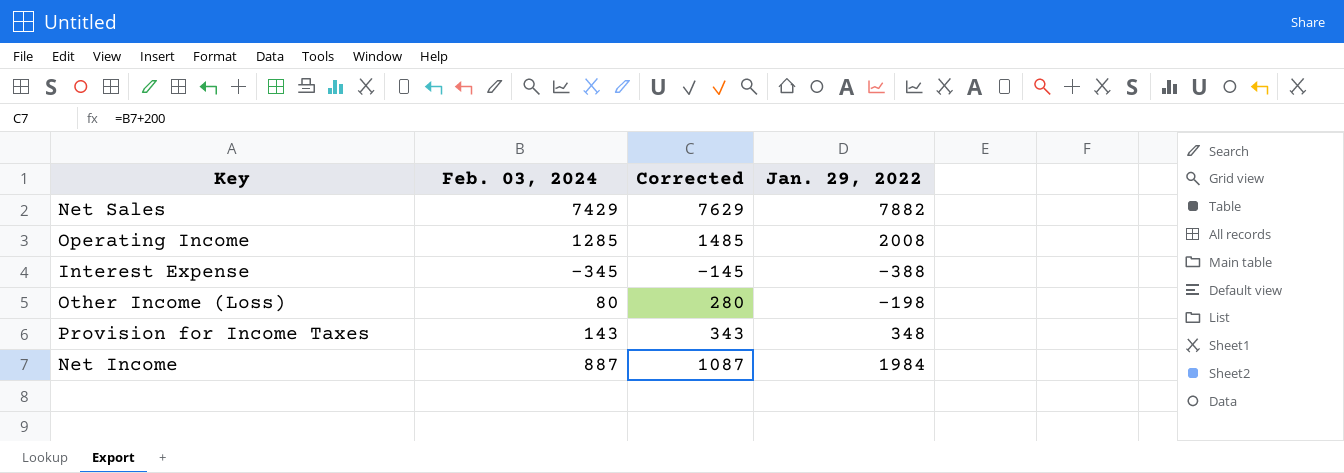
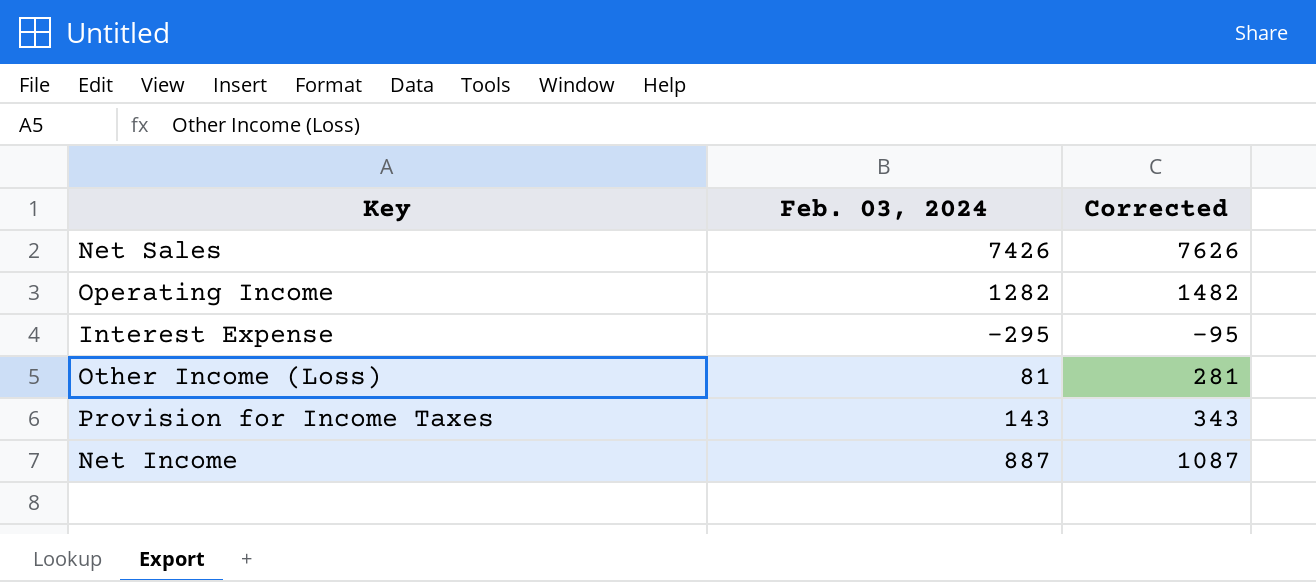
column Jan. 29, 2022 | position: 4 -> none
Net Sales | Feb. 03, 2024: 7429 -> 7426
Net Sales | Corrected: 7629 -> 7626
Operating Income | Feb. 03, 2024: 1285 -> 1282
Operating Income | Corrected: 1485 -> 1482
Interest Expense | Feb. 03, 2024: -345 -> -295
Interest Expense | Corrected: -145 -> -95
Other Income (Loss) | Feb. 03, 2024: 80 -> 81
Other Income (Loss) | Corrected: 280 -> 281

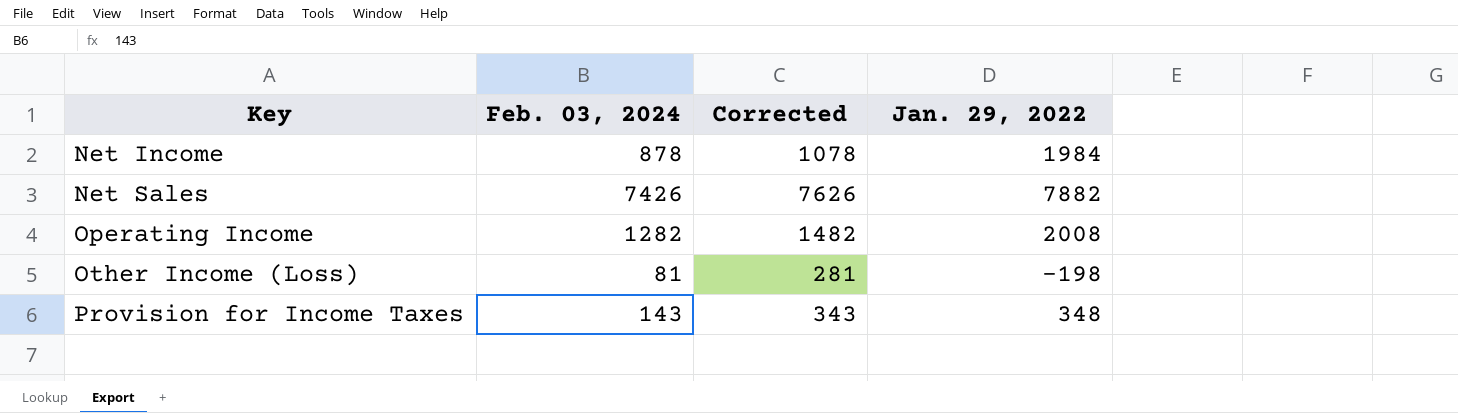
row order: none -> Key ascending
column Jan. 29, 2022 | position: none -> 4
row Interest Expense: -295 | -95 -> none
Net Income | Feb. 03, 2024: 887 -> 878
Net Income | Corrected: 1087 -> 1078

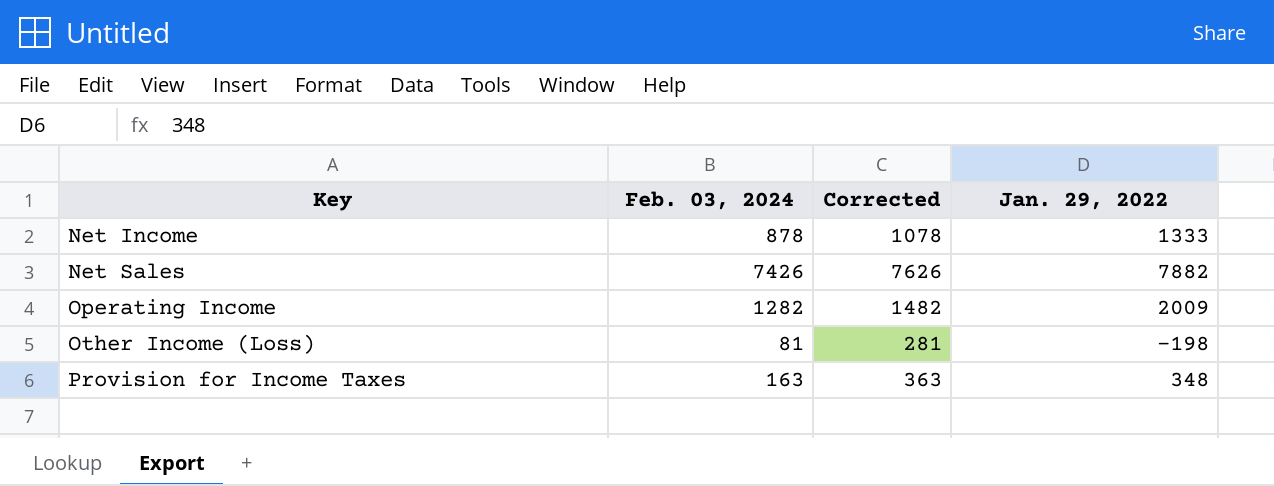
Net Income | Jan. 29, 2022: 1984 -> 1333
Operating Income | Jan. 29, 2022: 2008 -> 2009
Provision for Income Taxes | Feb. 03, 2024: 143 -> 163
Provision for Income Taxes | Corrected: 343 -> 363

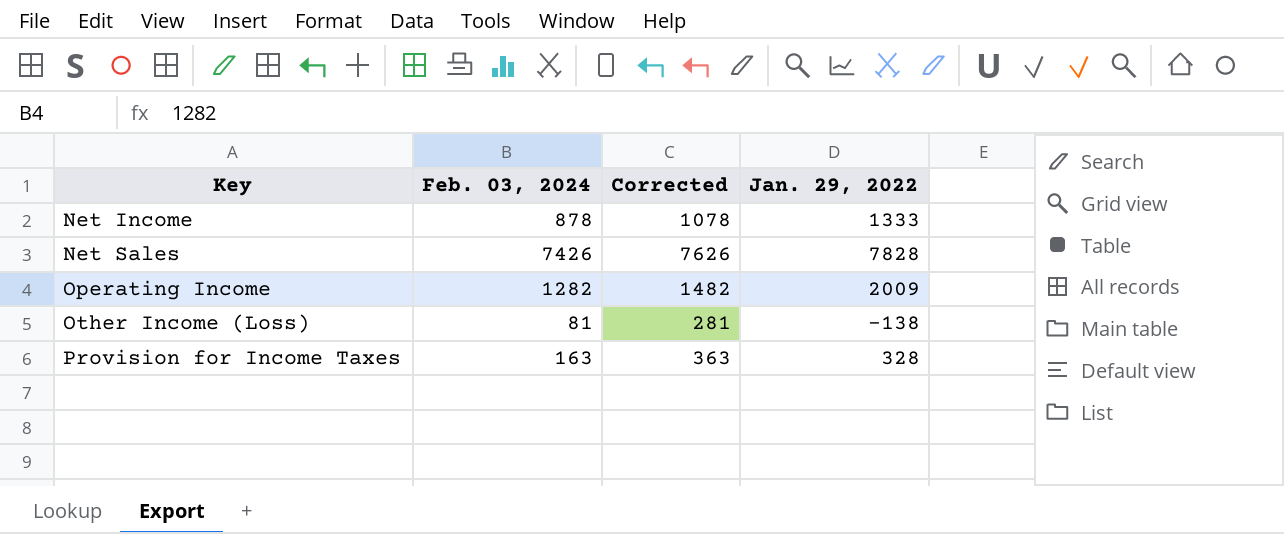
Net Sales | Jan. 29, 2022: 7882 -> 7828
Other Income (Loss) | Jan. 29, 2022: -198 -> -138
Provision for Income Taxes | Jan. 29, 2022: 348 -> 328

